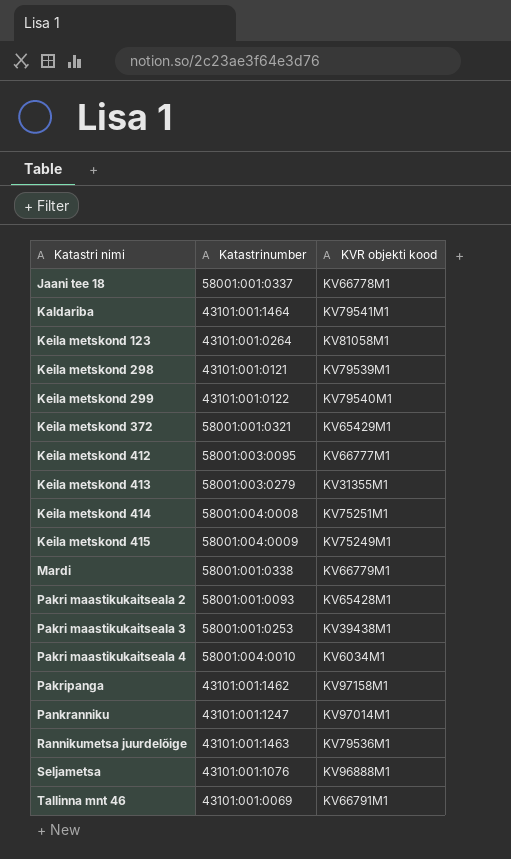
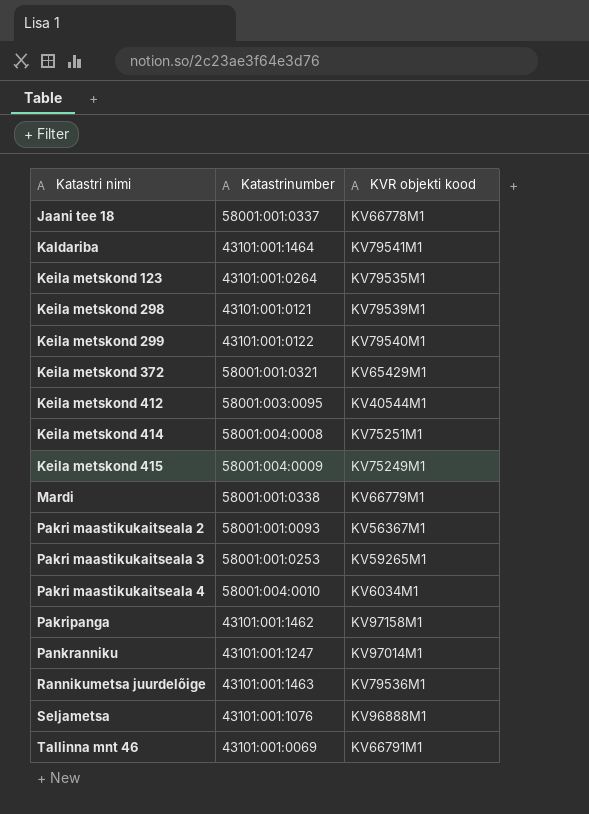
row Keila metskond 413: 58001:003:0279 | KV31355M1 -> none
Keila metskond 123 | KVR objekti kood: KV81058M1 -> KV79535M1
Keila metskond 412 | KVR objekti kood: KV66777M1 -> KV40544M1
Pakri maastikukaitseala 2 | KVR objekti kood: KV65428M1 -> KV56367M1
Pakri maastikukaitseala 3 | KVR objekti kood: KV39438M1 -> KV59265M1

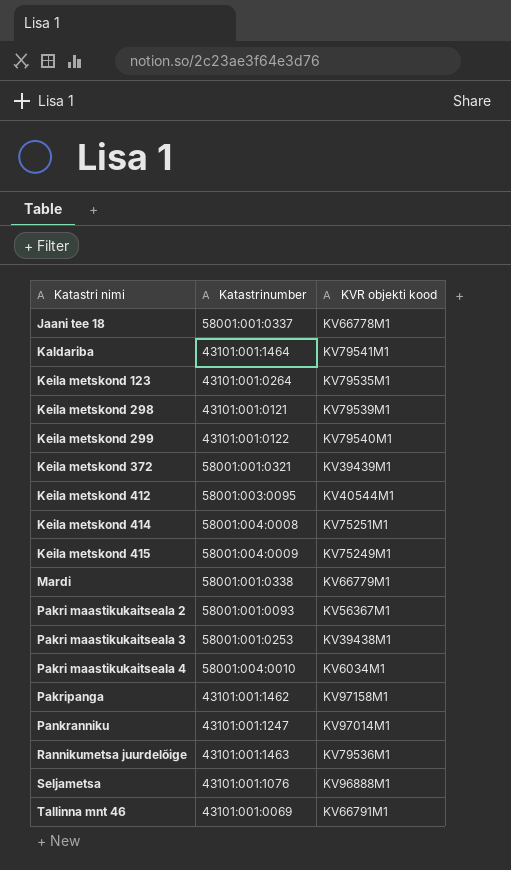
Keila metskond 372 | KVR objekti kood: KV65429M1 -> KV39439M1
Pakri maastikukaitseala 3 | KVR objekti kood: KV59265M1 -> KV39438M1

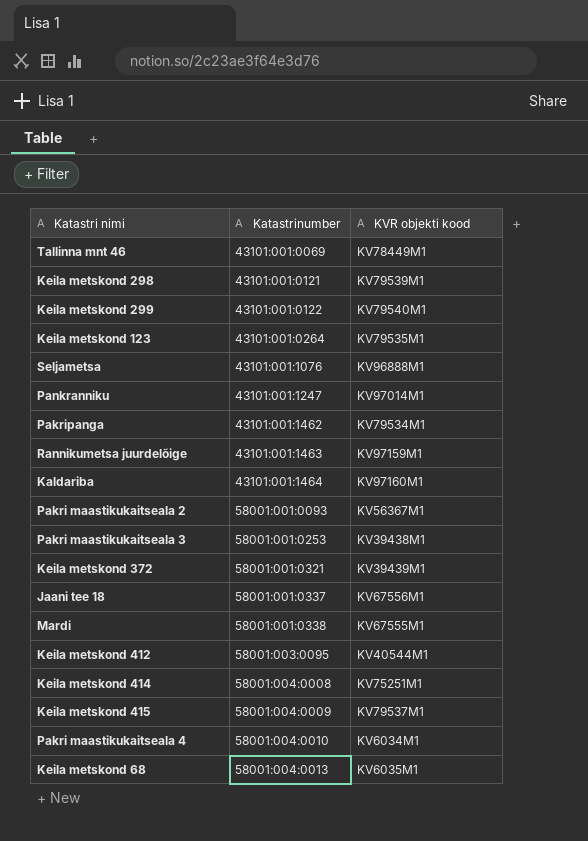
row order: Katastri nimi ascending -> Katastrinumber ascending
Tallinna mnt 46 | KVR objekti kood: KV66791M1 -> KV78449M1
Pakripanga | KVR objekti kood: KV97158M1 -> KV79534M1
Rannikumetsa juurdelõige | KVR objekti kood: KV79536M1 -> KV97159M1
Kaldariba | KVR objekti kood: KV79541M1 -> KV97160M1
Jaani tee 18 | KVR objekti kood: KV66778M1 -> KV67556M1
Mardi | KVR objekti kood: KV66779M1 -> KV67555M1
Keila metskond 415 | KVR objekti kood: KV75249M1 -> KV79537M1
row Keila metskond 68: none -> 58001:004:0013 | KV6035M1

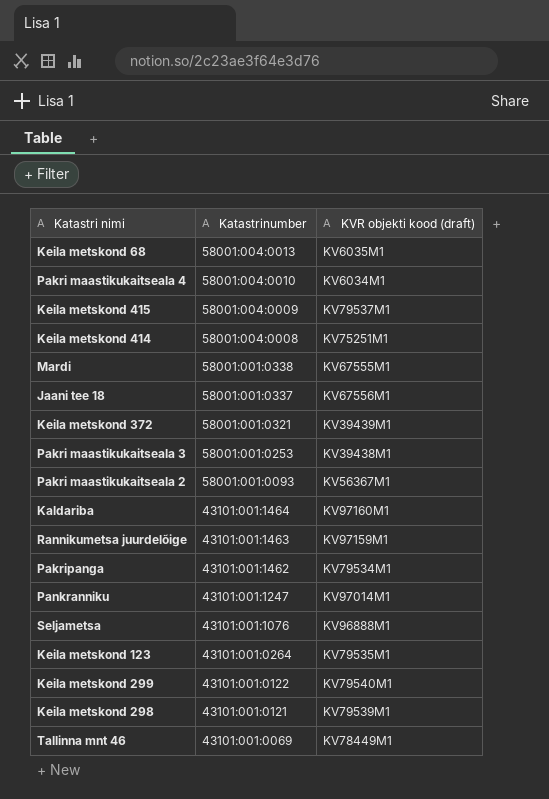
row order: Katastrinumber ascending -> Katastrinumber descending
column name: KVR objekti kood -> KVR objekti kood (draft)
row Keila metskond 412: 58001:003:0095 | KV40544M1 -> none

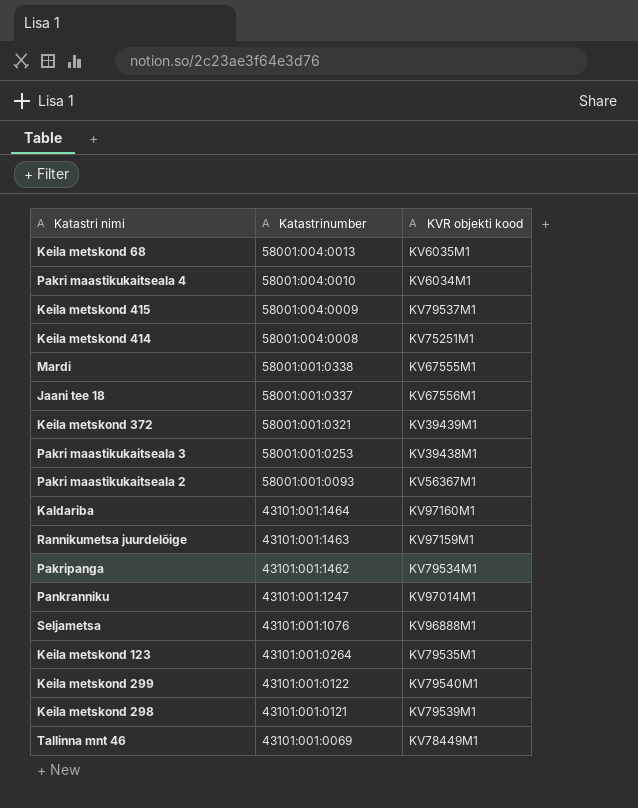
column name: KVR objekti kood (draft) -> KVR objekti kood

